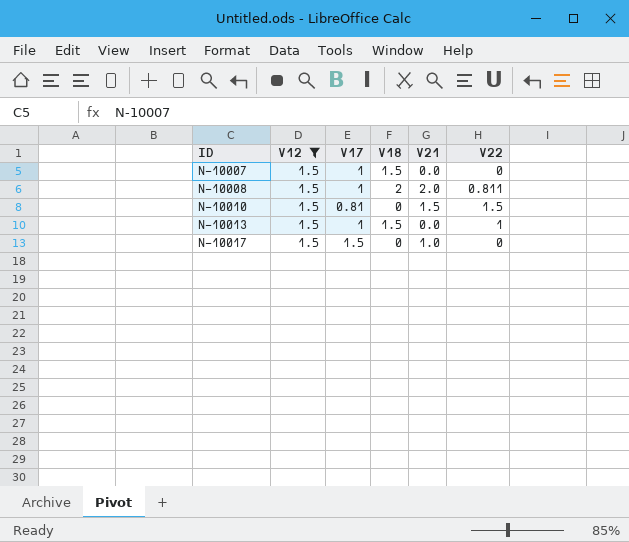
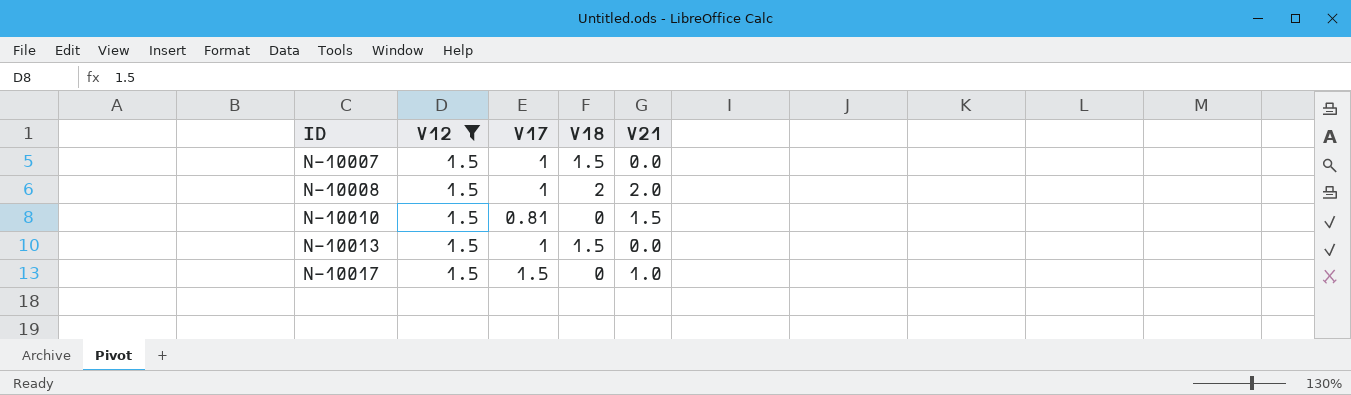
column V22 | position: 6 -> none

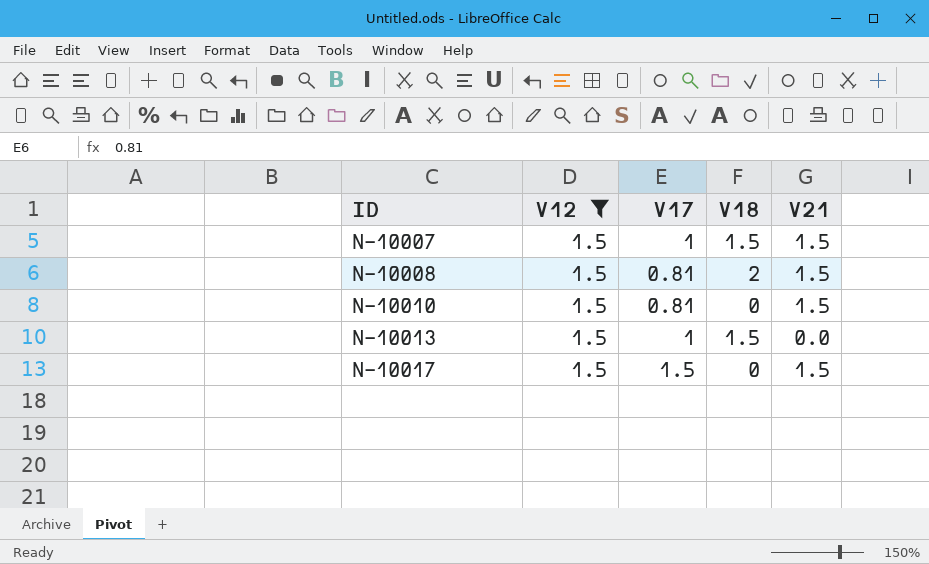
N-10007 | V21: 0.0 -> 1.5
N-10008 | V17: 1 -> 0.81
N-10008 | V21: 2.0 -> 1.5
N-10017 | V21: 1.0 -> 1.5

